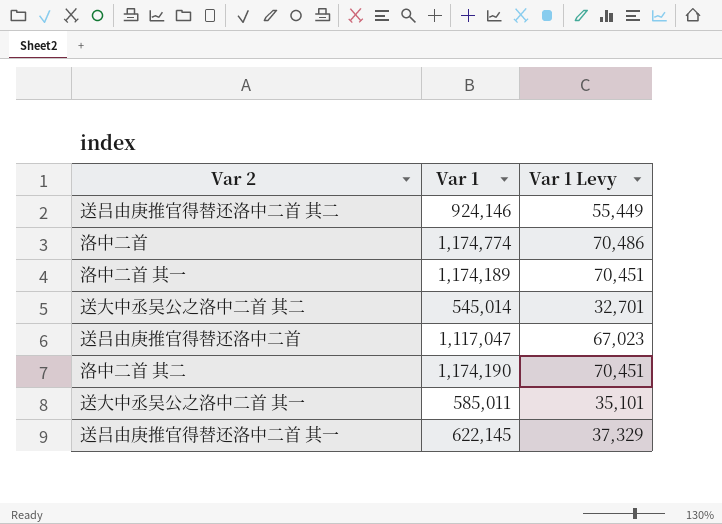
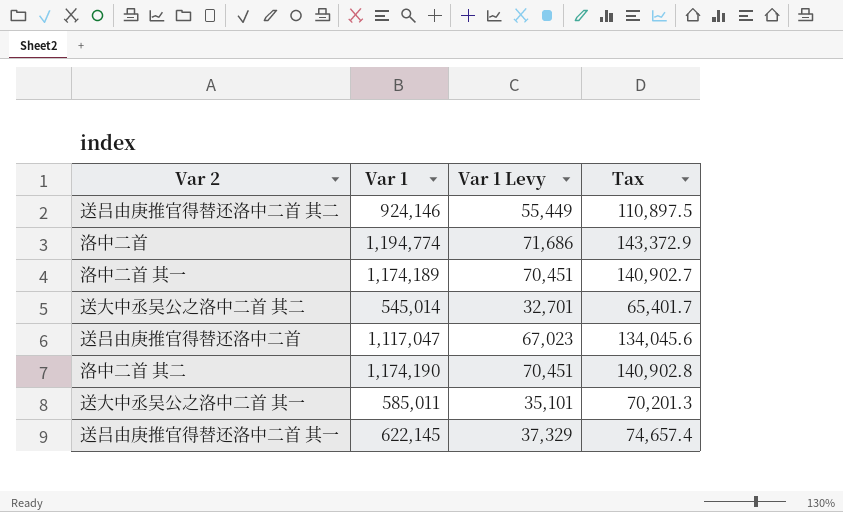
column Tax | formula: none -> [Var 1] * 0.12
洛中二首 | Var 1: 1,174,774 -> 1,194,774
洛中二首 | Var 1 Levy: 70,486 -> 71,686

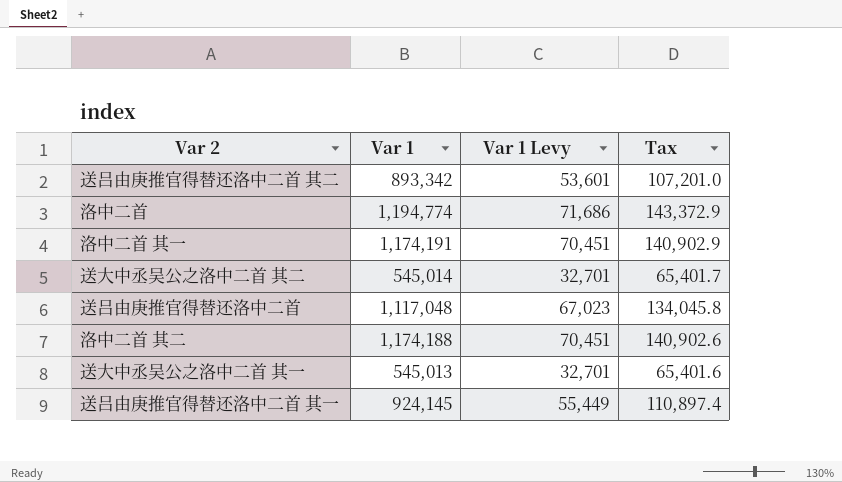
送吕由庚推官得替还洛中二首 其二 | Var 1: 924,146 -> 893,342
送吕由庚推官得替还洛中二首 其二 | Var 1 Levy: 55,449 -> 53,601
送吕由庚推官得替还洛中二首 其二 | Tax: 110,897.5 -> 107,201.0
洛中二首 其一 | Var 1: 1,174,189 -> 1,174,191
洛中二首 其一 | Tax: 140,902.7 -> 140,902.9
送吕由庚推官得替还洛中二首 | Var 1: 1,117,047 -> 1,117,048
送吕由庚推官得替还洛中二首 | Tax: 134,045.6 -> 134,045.8
洛中二首 其二 | Var 1: 1,174,190 -> 1,174,188
洛中二首 其二 | Tax: 140,902.8 -> 140,902.6
送大中丞吴公之洛中二首 其一 | Var 1: 585,011 -> 545,013
送大中丞吴公之洛中二首 其一 | Var 1 Levy: 35,101 -> 32,701
送大中丞吴公之洛中二首 其一 | Tax: 70,201.3 -> 65,401.6
送吕由庚推官得替还洛中二首 其一 | Var 1: 622,145 -> 924,145
送吕由庚推官得替还洛中二首 其一 | Var 1 Levy: 37,329 -> 55,449
送吕由庚推官得替还洛中二首 其一 | Tax: 74,657.4 -> 110,897.4

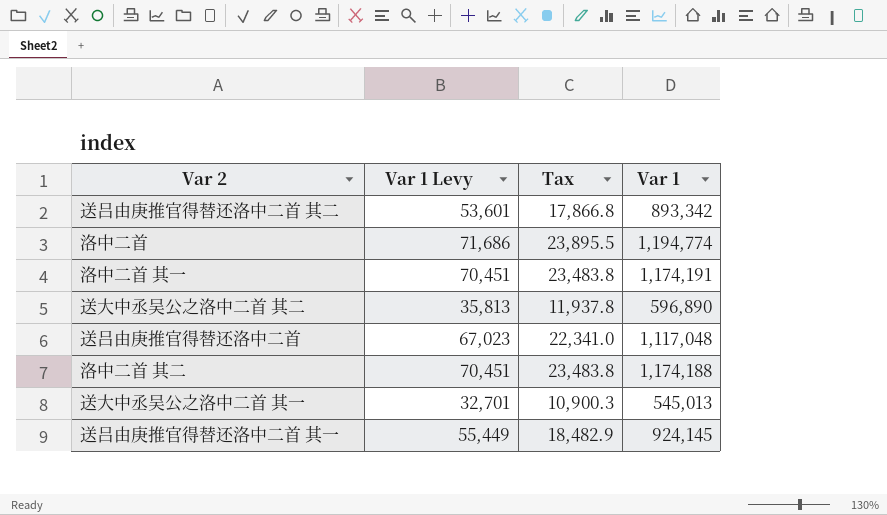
column Tax | formula: [Var 1] * 0.12 -> [Var 1] * 0.02
column Var 1 | position: 2 -> 4
送大中丞吴公之洛中二首 其二 | Var 1 Levy: 32,701 -> 35,813
送大中丞吴公之洛中二首 其二 | Var 1: 545,014 -> 596,890

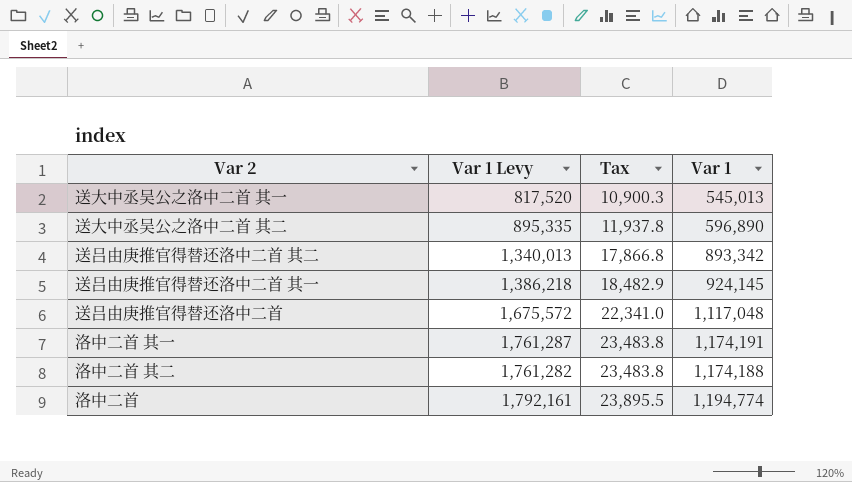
row order: none -> Tax ascending
column Var 1 Levy | formula: [Var 1] * 0.06 -> [Var 1] * 1.5

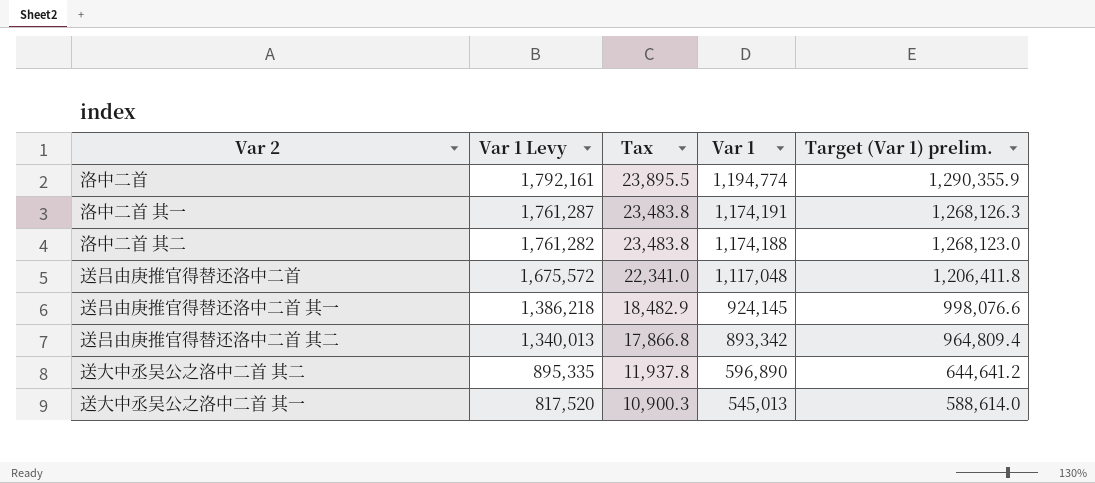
row order: Tax ascending -> Var 1 Levy descending
column Target (Var 1) prelim. | formula: none -> [Var 1] * 1.08

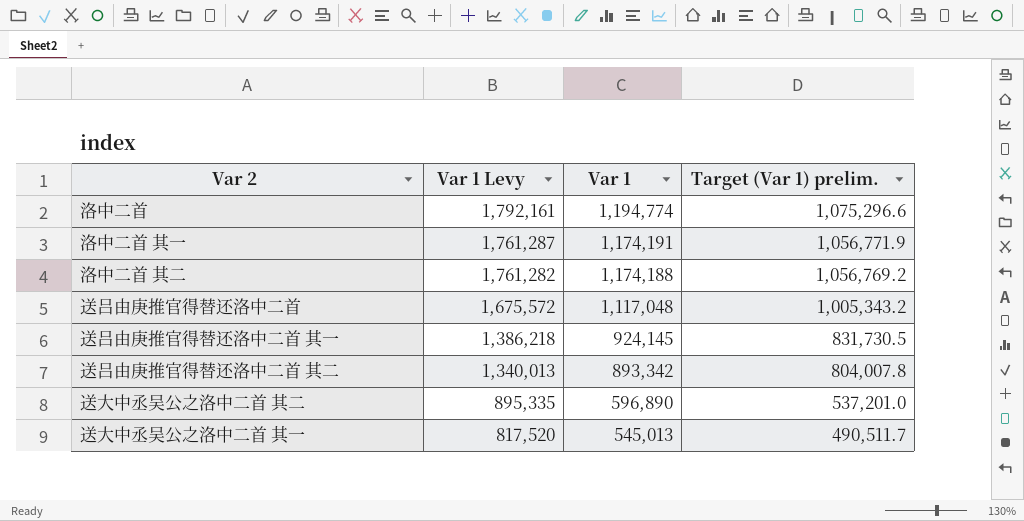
column Tax | formula: [Var 1] * 0.02 -> none
column Target (Var 1) prelim. | formula: [Var 1] * 1.08 -> [Var 1] * 0.9

